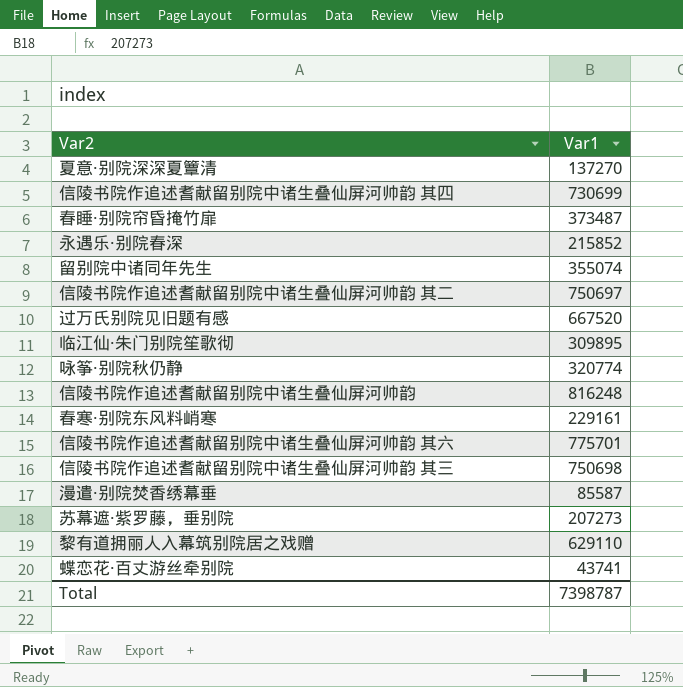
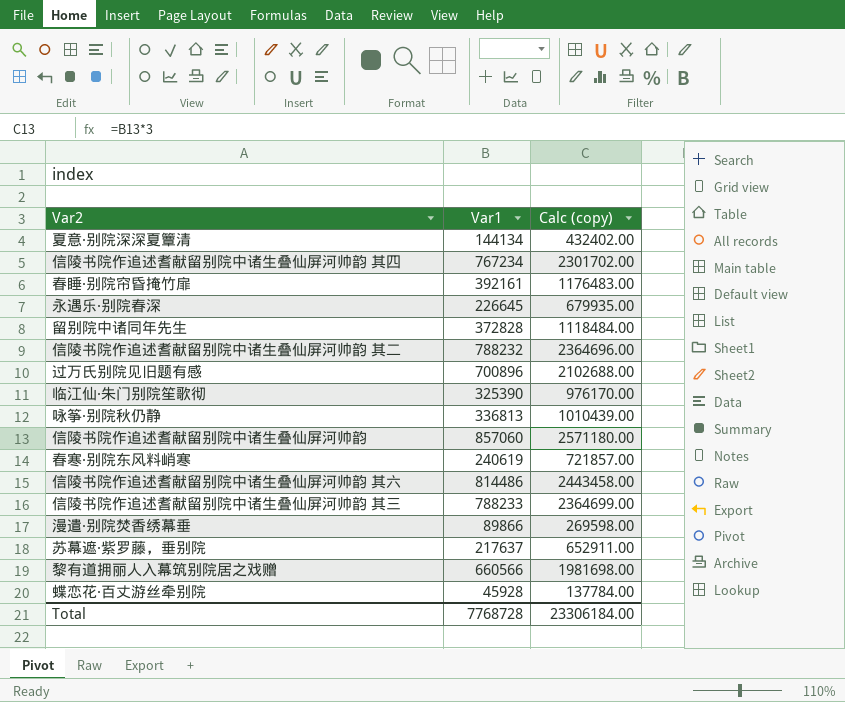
column Calc (copy) | formula: none -> [Var1] * 3
夏意·别院深深夏簟清 | Var1: 137270 -> 144134
信陵书院作追述耆献留别院中诸生叠仙屏河帅韵 其四 | Var1: 730699 -> 767234
春睡·别院帘昏掩竹扉 | Var1: 373487 -> 392161
永遇乐·别院春深 | Var1: 215852 -> 226645
留别院中诸同年先生 | Var1: 355074 -> 372828
信陵书院作追述耆献留别院中诸生叠仙屏河帅韵 其二 | Var1: 750697 -> 788232
过万氏别院见旧题有感 | Var1: 667520 -> 700896
临江仙·朱门别院笙歌彻 | Var1: 309895 -> 325390
咏筝·别院秋仍静 | Var1: 320774 -> 336813
信陵书院作追述耆献留别院中诸生叠仙屏河帅韵 | Var1: 816248 -> 857060
春寒·别院东风料峭寒 | Var1: 229161 -> 240619
信陵书院作追述耆献留别院中诸生叠仙屏河帅韵 其六 | Var1: 775701 -> 814486
信陵书院作追述耆献留别院中诸生叠仙屏河帅韵 其三 | Var1: 750698 -> 788233
漫遣·别院焚香绣幕垂 | Var1: 85587 -> 89866
苏幕遮·紫罗藤，垂别院 | Var1: 207273 -> 217637
黎有道拥丽人入幕筑别院居之戏赠 | Var1: 629110 -> 660566
蝶恋花·百丈游丝牵别院 | Var1: 43741 -> 45928
Total | Var1: 7398787 -> 7768728

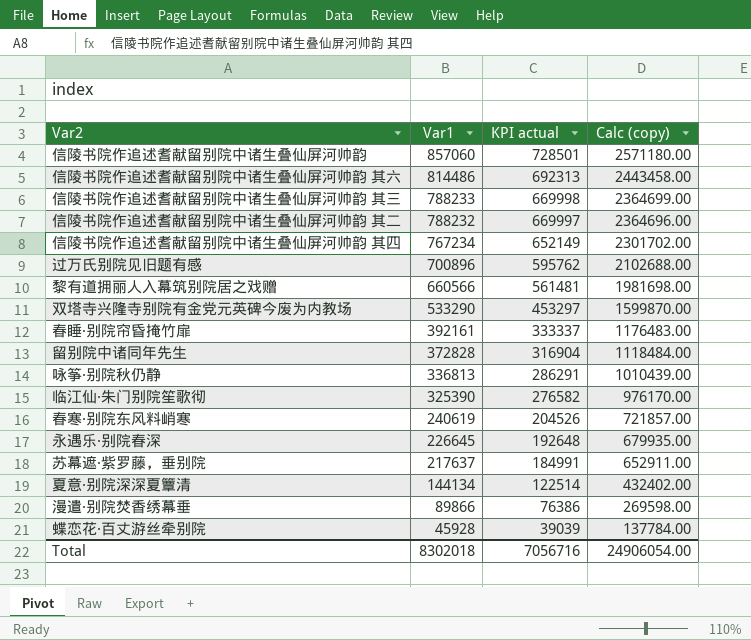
row order: none -> Var1 descending
column KPI actual | formula: none -> [Var1] * 0.85
row 双塔寺兴隆寺别院有金党元英碑今废为内教场: none -> 533290 | 453297 | 1599870.00
Total | Var1: 7768728 -> 8302018
Total | Calc (copy): 23306184.00 -> 24906054.00

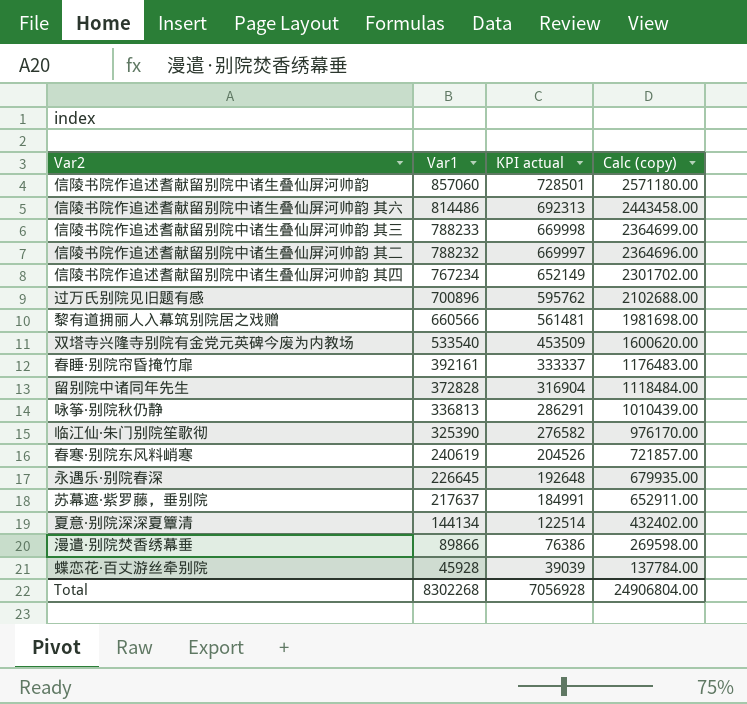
双塔寺兴隆寺别院有金党元英碑今废为内教场 | Var1: 533290 -> 533540
双塔寺兴隆寺别院有金党元英碑今废为内教场 | KPI actual: 453297 -> 453509
双塔寺兴隆寺别院有金党元英碑今废为内教场 | Calc (copy): 1599870.00 -> 1600620.00
Total | Var1: 8302018 -> 8302268
Total | KPI actual: 7056716 -> 7056928
Total | Calc (copy): 24906054.00 -> 24906804.00

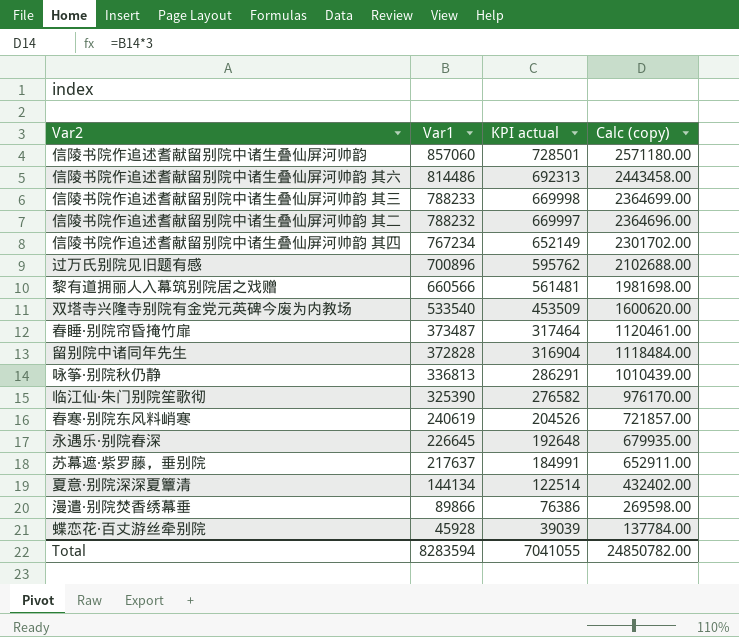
春睡·别院帘昏掩竹扉 | Var1: 392161 -> 373487
春睡·别院帘昏掩竹扉 | KPI actual: 333337 -> 317464
春睡·别院帘昏掩竹扉 | Calc (copy): 1176483.00 -> 1120461.00
Total | Var1: 8302268 -> 8283594
Total | KPI actual: 7056928 -> 7041055
Total | Calc (copy): 24906804.00 -> 24850782.00

